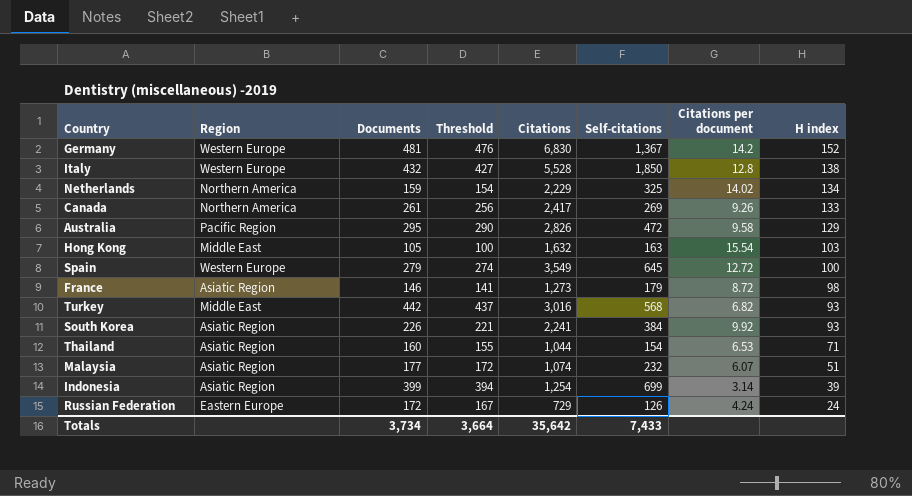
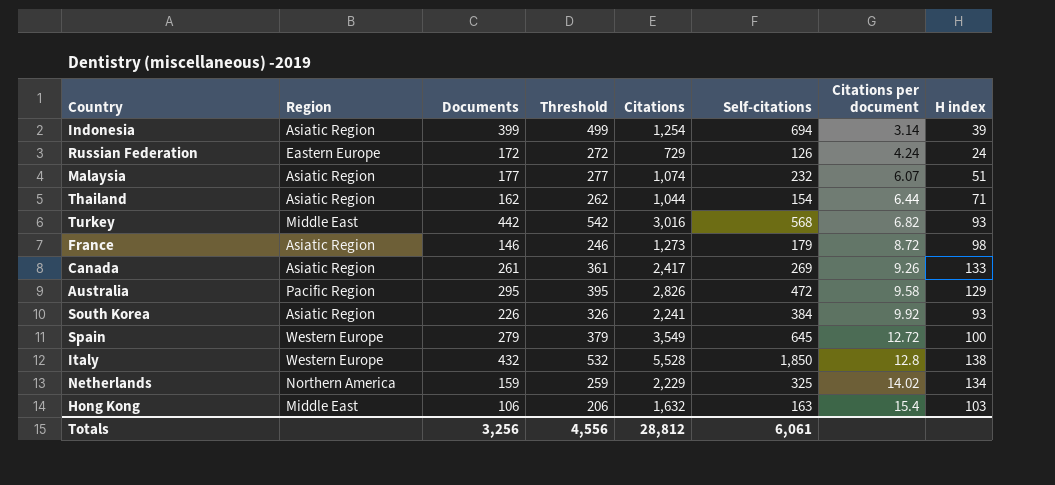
row order: H index descending -> Citations per document ascending
column Threshold | formula: [Documents] - 5 -> [Documents] + 100
row Germany: Western Europe | 481 | 476 | 6,830 | 1,367 | 14.2 | 152 -> none
Indonesia | Self-citations: 699 -> 694
Thailand | Documents: 160 -> 162
Thailand | Citations per document: 6.53 -> 6.44
Canada | Region: Northern America -> Asiatic Region
Hong Kong | Documents: 105 -> 106
Hong Kong | Citations per document: 15.54 -> 15.4
Totals | Documents: 3,734 -> 3,256
Totals | Threshold: 3,664 -> 4,556
Totals | Citations: 35,642 -> 28,812
Totals | Self-citations: 7,433 -> 6,061

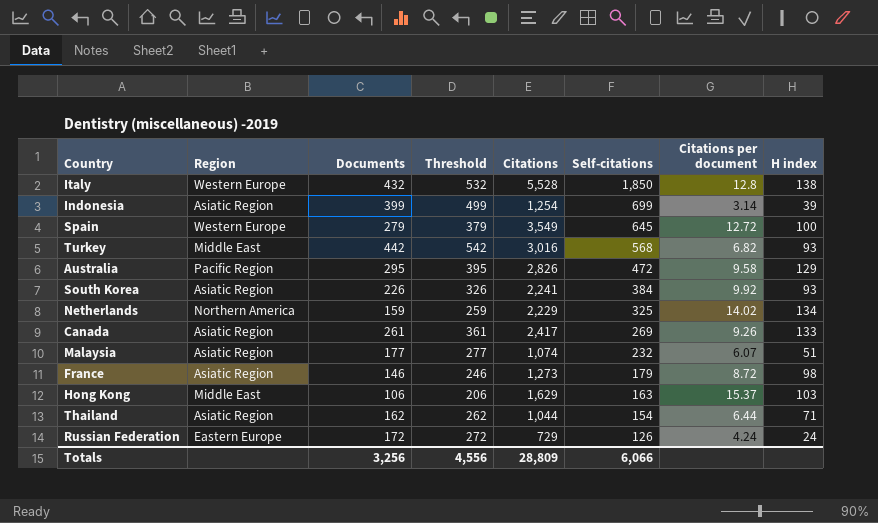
row order: Citations per document ascending -> Self-citations descending
Indonesia | Self-citations: 694 -> 699
Hong Kong | Citations: 1,632 -> 1,629
Hong Kong | Citations per document: 15.4 -> 15.37
Totals | Citations: 28,812 -> 28,809
Totals | Self-citations: 6,061 -> 6,066

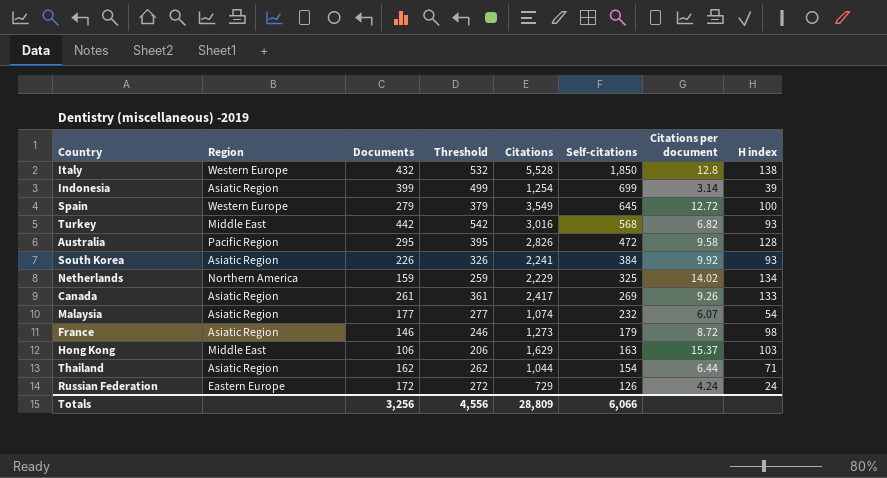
Australia | H index: 129 -> 128
Malaysia | H index: 51 -> 54

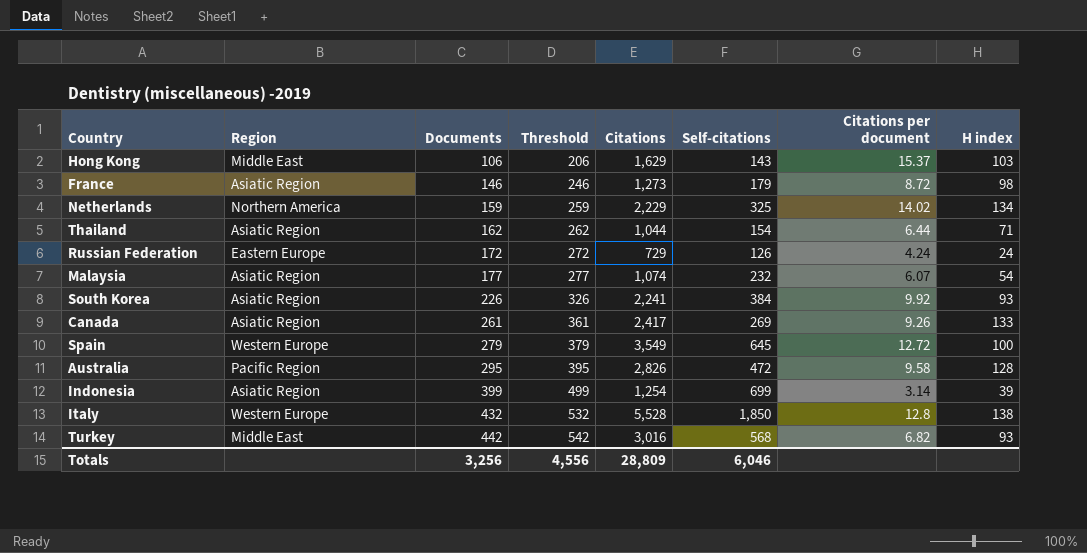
row order: Self-citations descending -> Documents ascending
Hong Kong | Self-citations: 163 -> 143
Totals | Self-citations: 6,066 -> 6,046

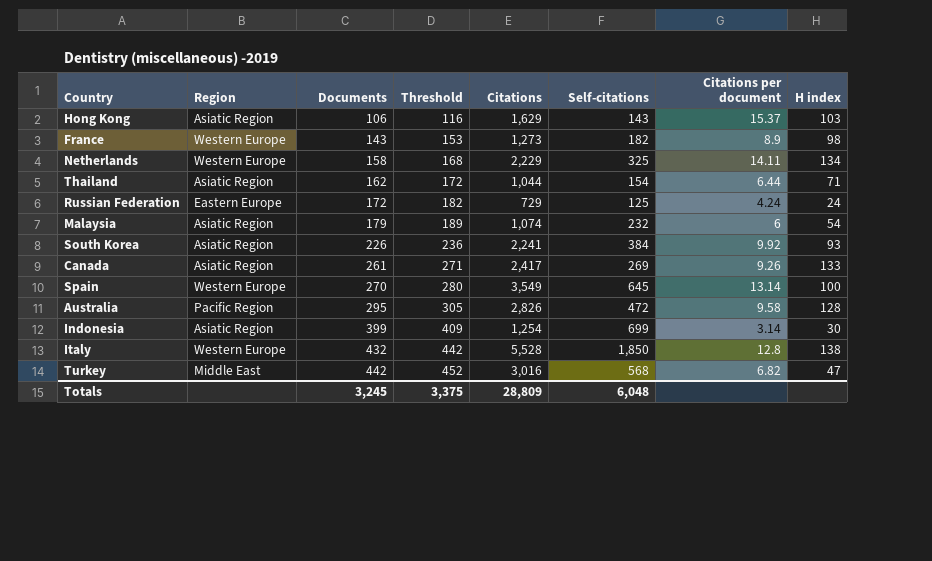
column Threshold | formula: [Documents] + 100 -> [Documents] + 10
Hong Kong | Region: Middle East -> Asiatic Region
France | Region: Asiatic Region -> Western Europe
France | Documents: 146 -> 143
France | Self-citations: 179 -> 182
France | Citations per document: 8.72 -> 8.9
Netherlands | Region: Northern America -> Western Europe
Netherlands | Documents: 159 -> 158
Netherlands | Citations per document: 14.02 -> 14.11
Russian Federation | Self-citations: 126 -> 125
Malaysia | Documents: 177 -> 179
Malaysia | Citations per document: 6.07 -> 6
Spain | Documents: 279 -> 270
Spain | Citations per document: 12.72 -> 13.14
Indonesia | H index: 39 -> 30
Turkey | H index: 93 -> 47
Totals | Documents: 3,256 -> 3,245
Totals | Threshold: 4,556 -> 3,375
Totals | Self-citations: 6,046 -> 6,048

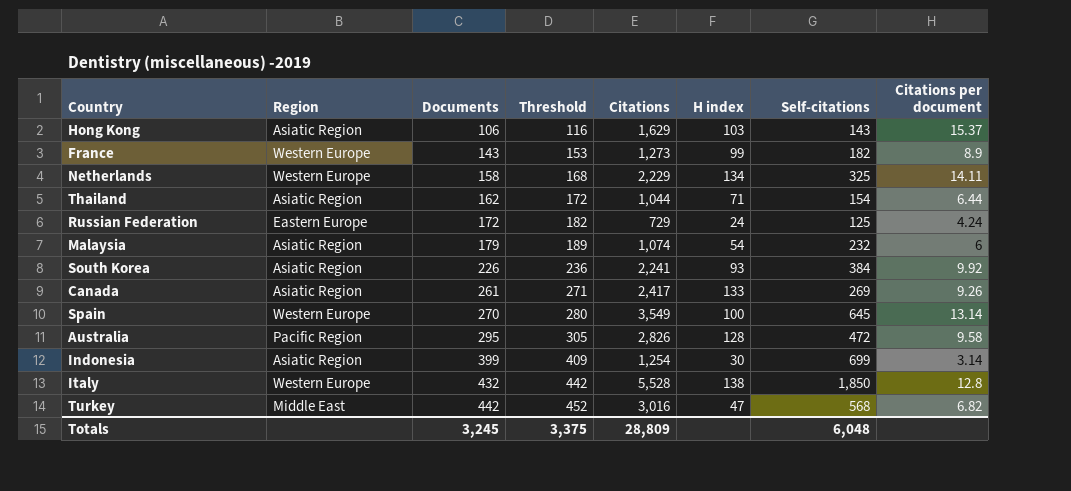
column H index | position: 8 -> 6
France | H index: 98 -> 99

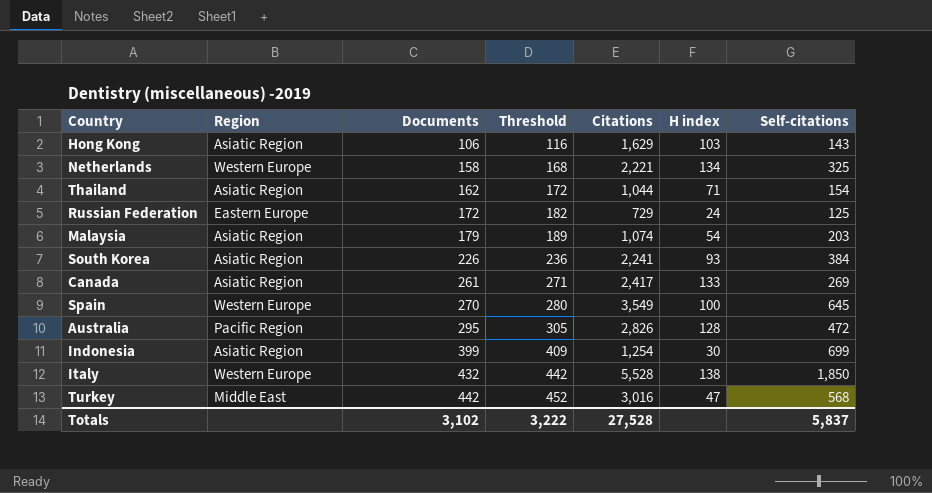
column Citations per document | formula: [Citations] / [Documents] -> none
row France: Western Europe | 143 | 153 | 1,273 | 99 | 182 | 8.9 -> none
Netherlands | Citations: 2,229 -> 2,221
Malaysia | Self-citations: 232 -> 203
Totals | Documents: 3,245 -> 3,102
Totals | Threshold: 3,375 -> 3,222
Totals | Citations: 28,809 -> 27,528
Totals | Self-citations: 6,048 -> 5,837

